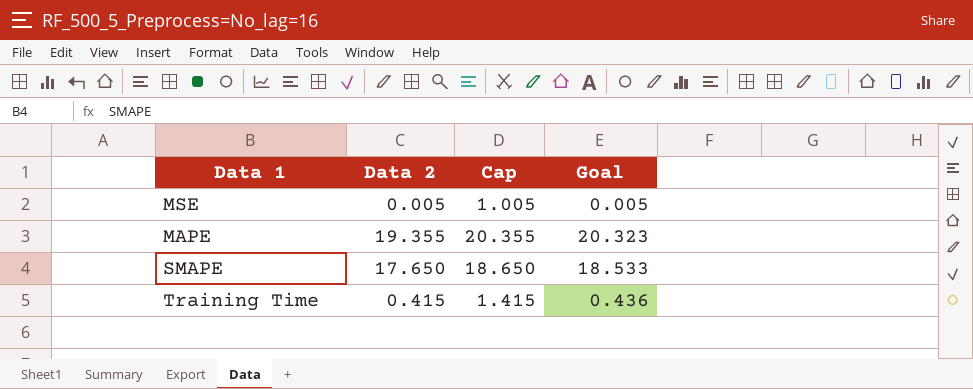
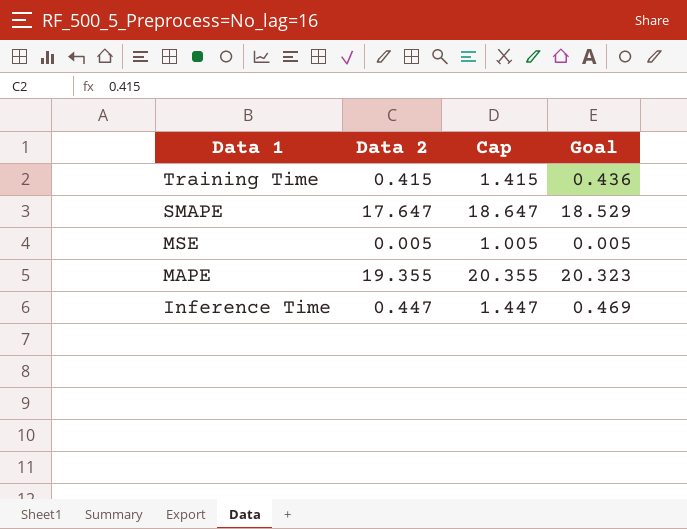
row order: none -> Data 1 descending
SMAPE | Data 2: 17.650 -> 17.647
SMAPE | Cap: 18.650 -> 18.647
SMAPE | Goal: 18.533 -> 18.529
row Inference Time: none -> 0.447 | 1.447 | 0.469

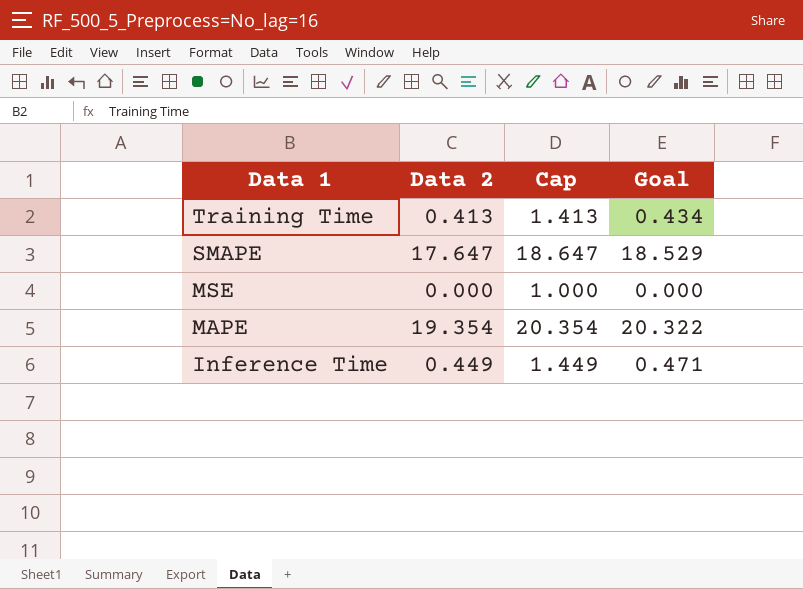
Training Time | Data 2: 0.415 -> 0.413
Training Time | Cap: 1.415 -> 1.413
Training Time | Goal: 0.436 -> 0.434
MSE | Data 2: 0.005 -> 0.000
MSE | Cap: 1.005 -> 1.000
MSE | Goal: 0.005 -> 0.000
MAPE | Data 2: 19.355 -> 19.354
MAPE | Cap: 20.355 -> 20.354
MAPE | Goal: 20.323 -> 20.322
Inference Time | Data 2: 0.447 -> 0.449
Inference Time | Cap: 1.447 -> 1.449
Inference Time | Goal: 0.469 -> 0.471

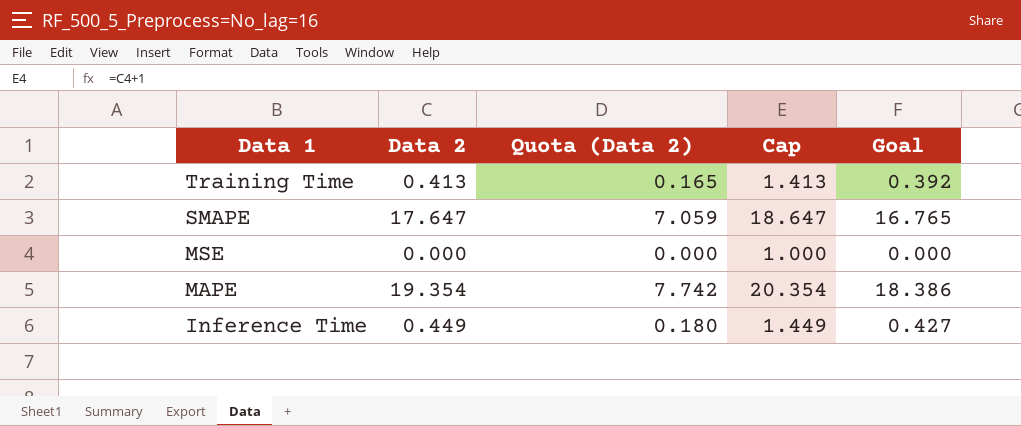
column Quota (Data 2) | formula: none -> [Data 2] * 0.4
column Goal | formula: [Data 2] * 1.05 -> [Data 2] * 0.95

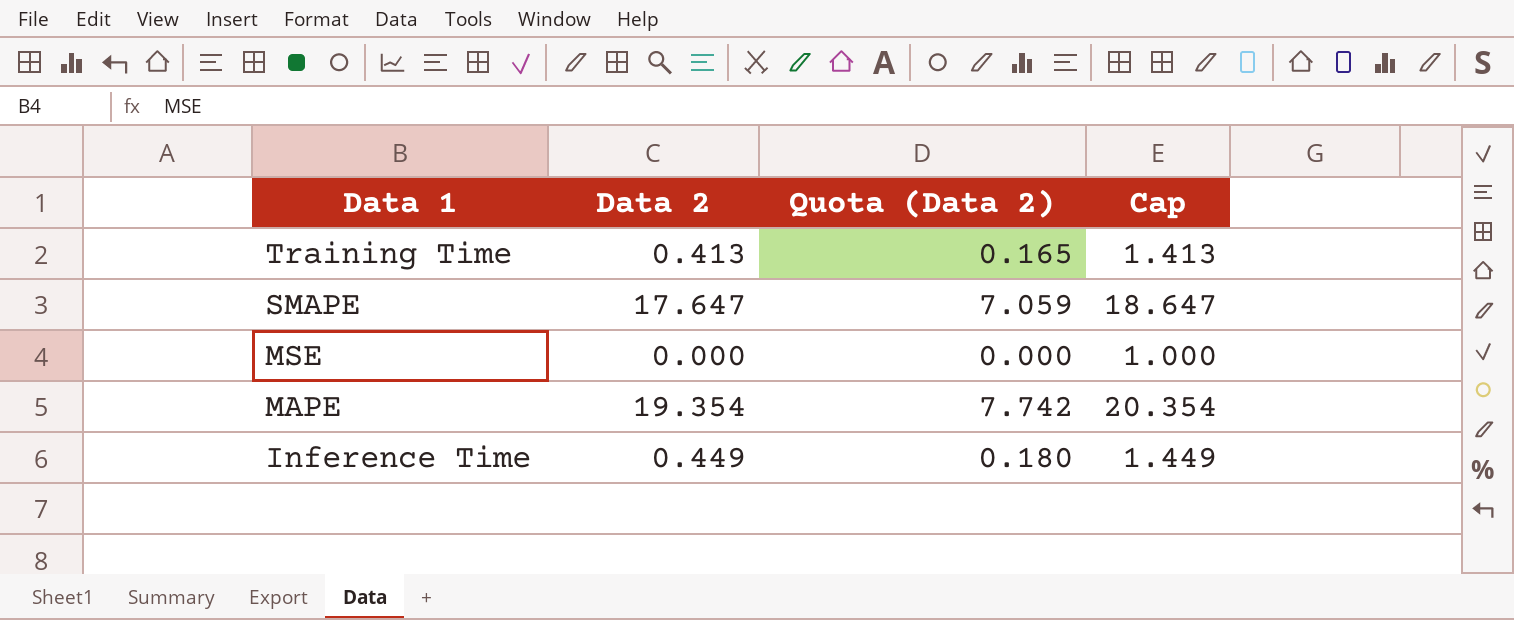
column Goal | formula: [Data 2] * 0.95 -> none

